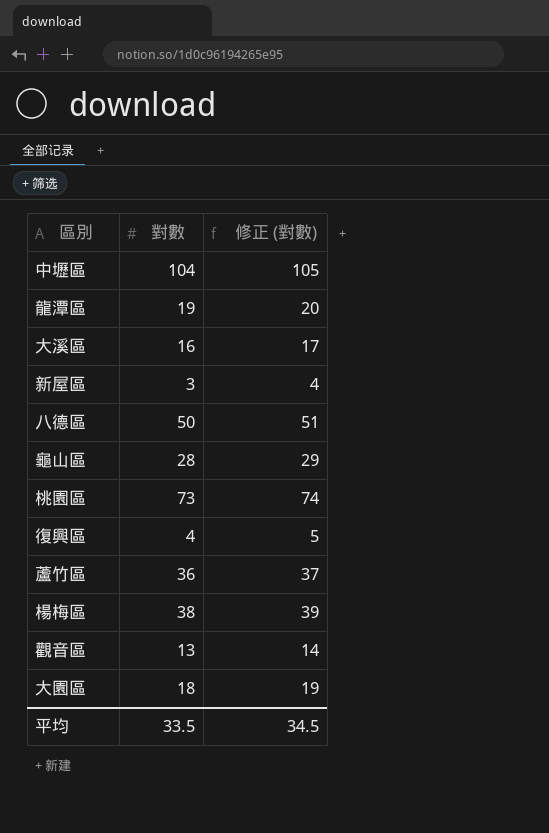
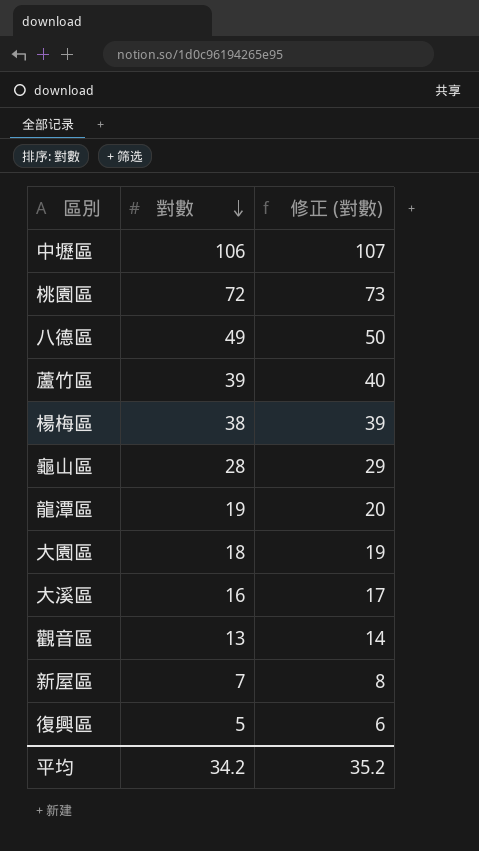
row order: none -> 對數 descending
中壢區 | 對數: 104 -> 106
中壢區 | 修正 (對數): 105 -> 107
桃園區 | 對數: 73 -> 72
桃園區 | 修正 (對數): 74 -> 73
八德區 | 對數: 50 -> 49
八德區 | 修正 (對數): 51 -> 50
蘆竹區 | 對數: 36 -> 39
蘆竹區 | 修正 (對數): 37 -> 40
新屋區 | 對數: 3 -> 7
新屋區 | 修正 (對數): 4 -> 8
復興區 | 對數: 4 -> 5
復興區 | 修正 (對數): 5 -> 6
平均 | 對數: 33.5 -> 34.2
平均 | 修正 (對數): 34.5 -> 35.2

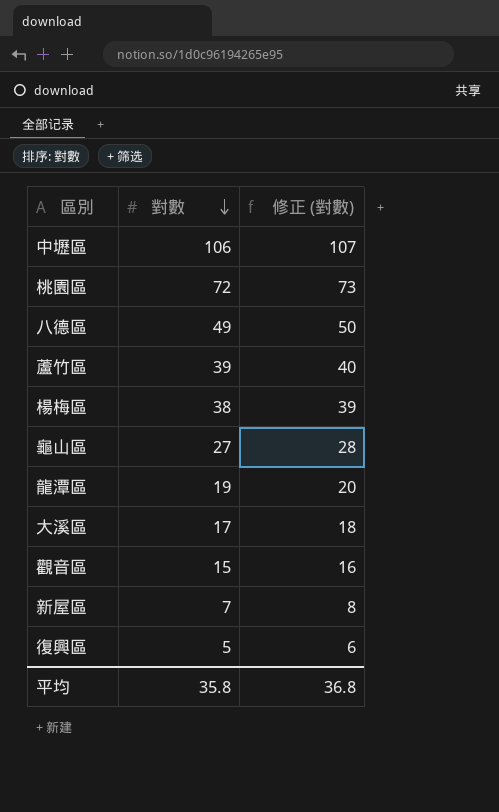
row 大園區: 18 | 19 -> none
龜山區 | 對數: 28 -> 27
龜山區 | 修正 (對數): 29 -> 28
大溪區 | 對數: 16 -> 17
大溪區 | 修正 (對數): 17 -> 18
觀音區 | 對數: 13 -> 15
觀音區 | 修正 (對數): 14 -> 16
平均 | 對數: 34.2 -> 35.8
平均 | 修正 (對數): 35.2 -> 36.8

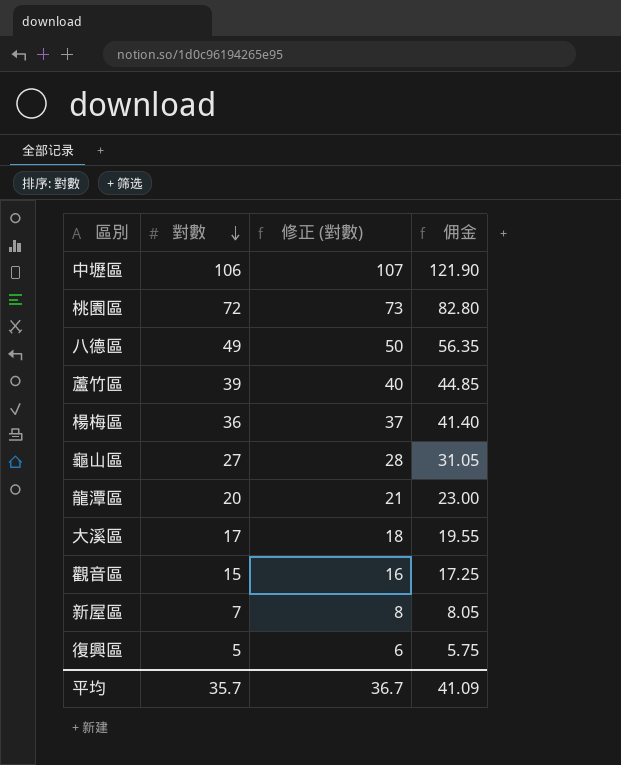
column 佣金 | formula: none -> [對數] * 1.15
楊梅區 | 對數: 38 -> 36
楊梅區 | 修正 (對數): 39 -> 37
龍潭區 | 對數: 19 -> 20
龍潭區 | 修正 (對數): 20 -> 21
平均 | 對數: 35.8 -> 35.7
平均 | 修正 (對數): 36.8 -> 36.7

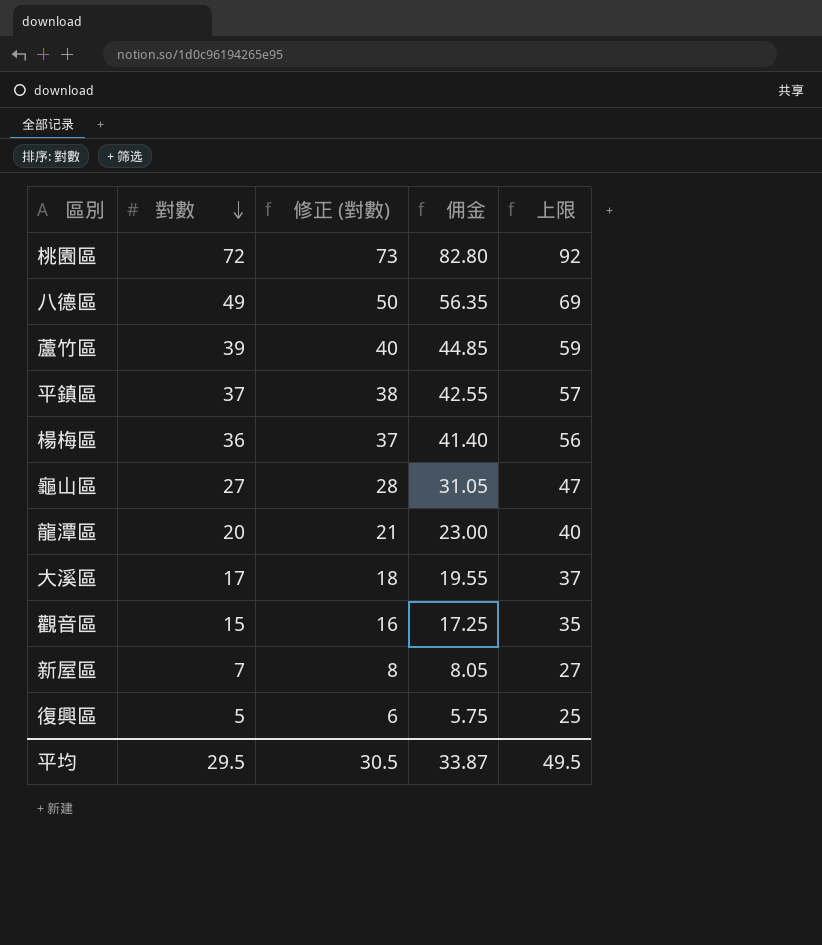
column 上限 | formula: none -> [對數] + 20
row 中壢區: 106 | 107 | 121.90 -> none
row 平鎮區: none -> 37 | 38 | 42.55 | 57
平均 | 對數: 35.7 -> 29.5
平均 | 修正 (對數): 36.7 -> 30.5
平均 | 佣金: 41.09 -> 33.87

